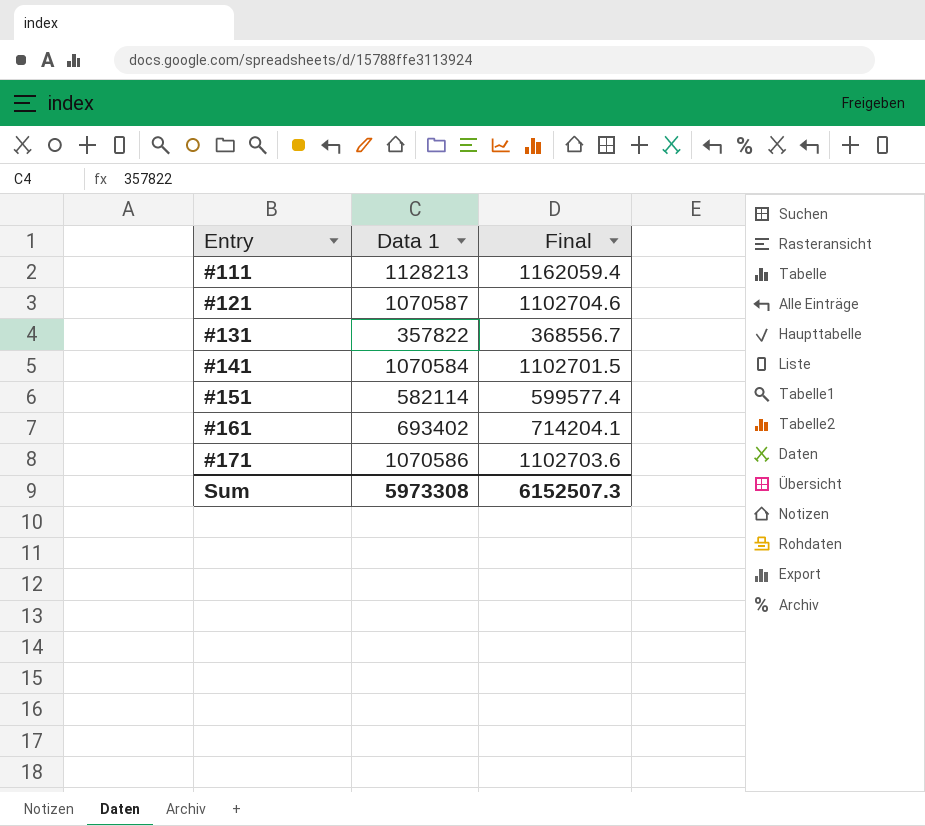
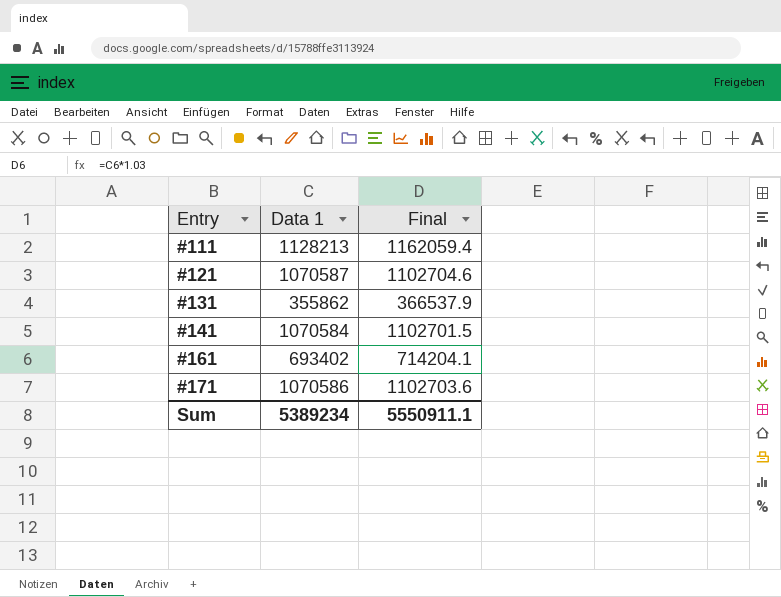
row #151: 582114 | 599577.4 -> none
#131 | Data 1: 357822 -> 355862
#131 | Final: 368556.7 -> 366537.9
Sum | Data 1: 5973308 -> 5389234
Sum | Final: 6152507.3 -> 5550911.1

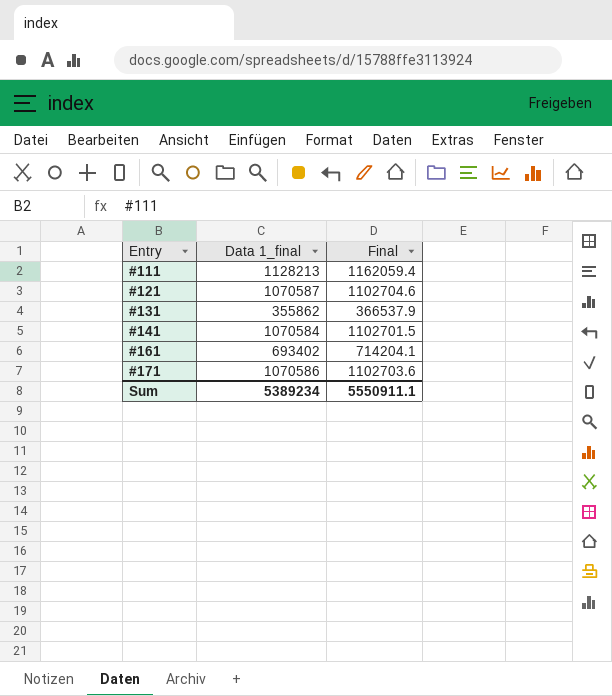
column name: Data 1 -> Data 1_final

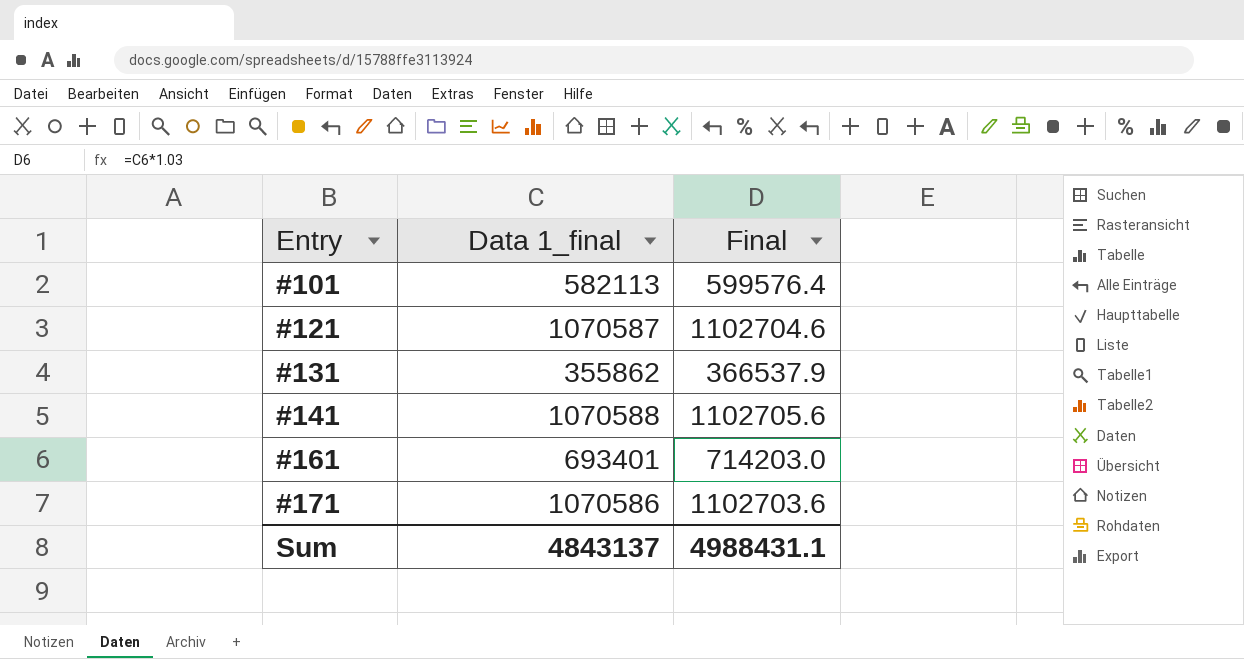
row #111: 1128213 | 1162059.4 -> none
row #101: none -> 582113 | 599576.4
#141 | Data 1_final: 1070584 -> 1070588
#141 | Final: 1102701.5 -> 1102705.6
#161 | Data 1_final: 693402 -> 693401
#161 | Final: 714204.1 -> 714203.0
Sum | Data 1_final: 5389234 -> 4843137
Sum | Final: 5550911.1 -> 4988431.1

